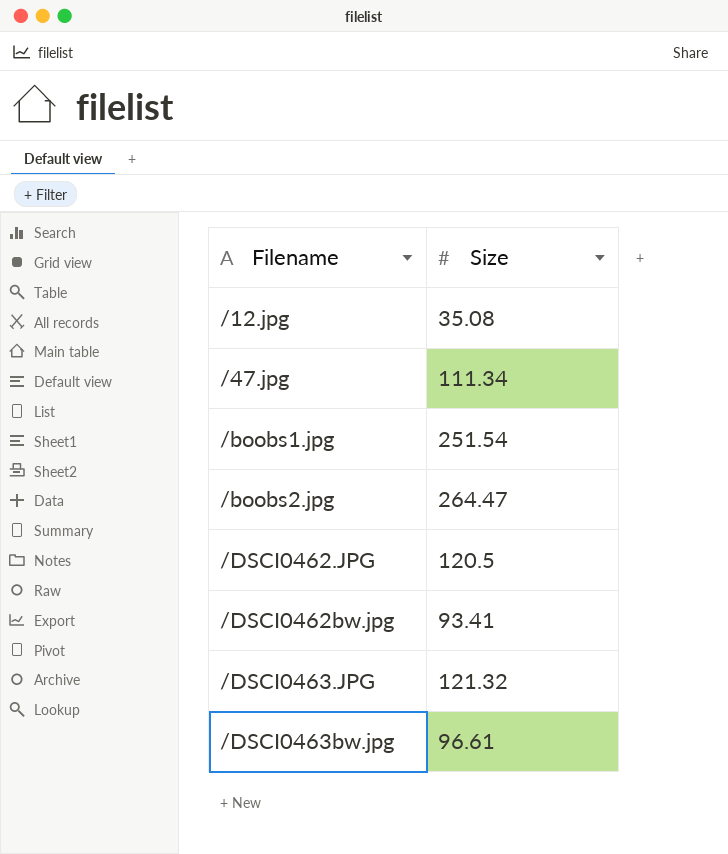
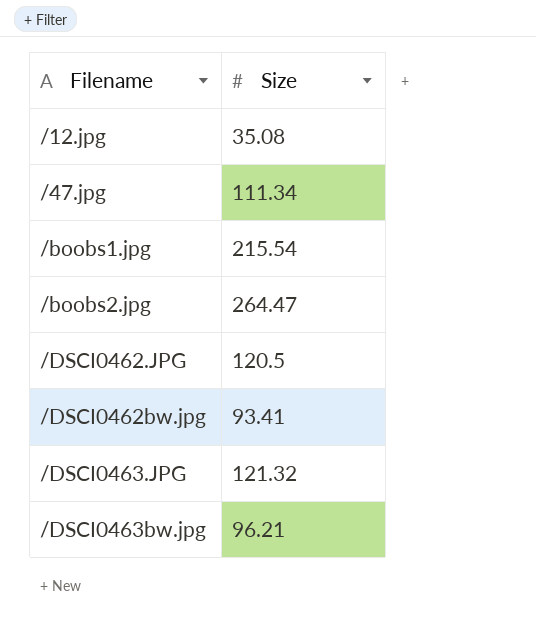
/boobs1.jpg | Size: 251.54 -> 215.54
/DSCI0463bw.jpg | Size: 96.61 -> 96.21

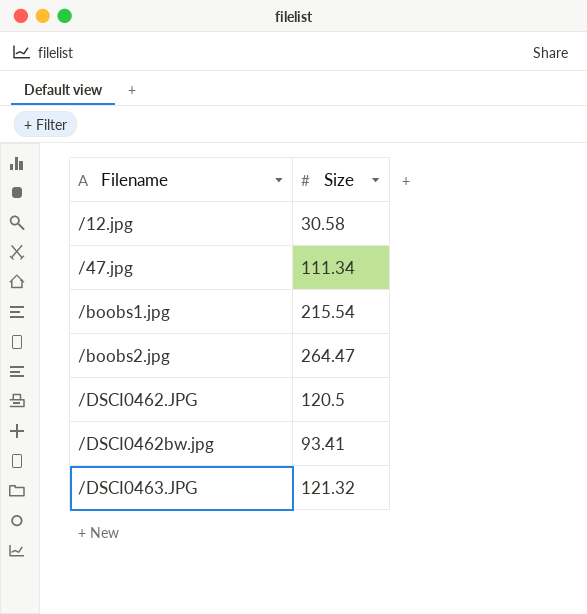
row /DSCI0463bw.jpg: 96.21 -> none
/12.jpg | Size: 35.08 -> 30.58

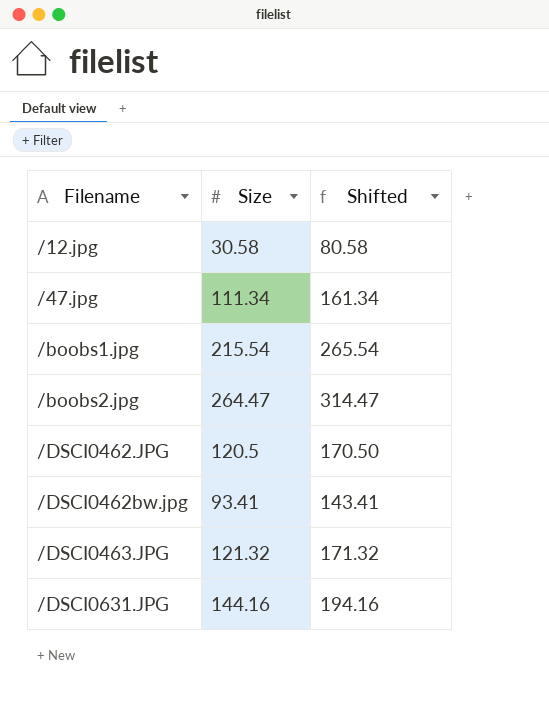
column Shifted | formula: none -> [Size] + 50
row /DSCI0631.JPG: none -> 144.16 | 194.16

